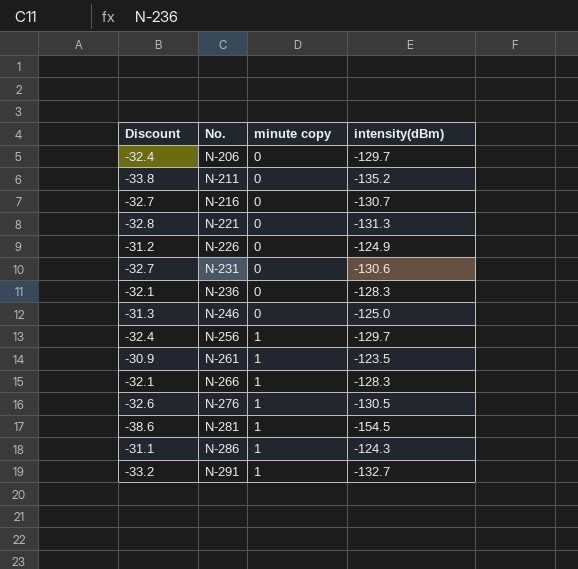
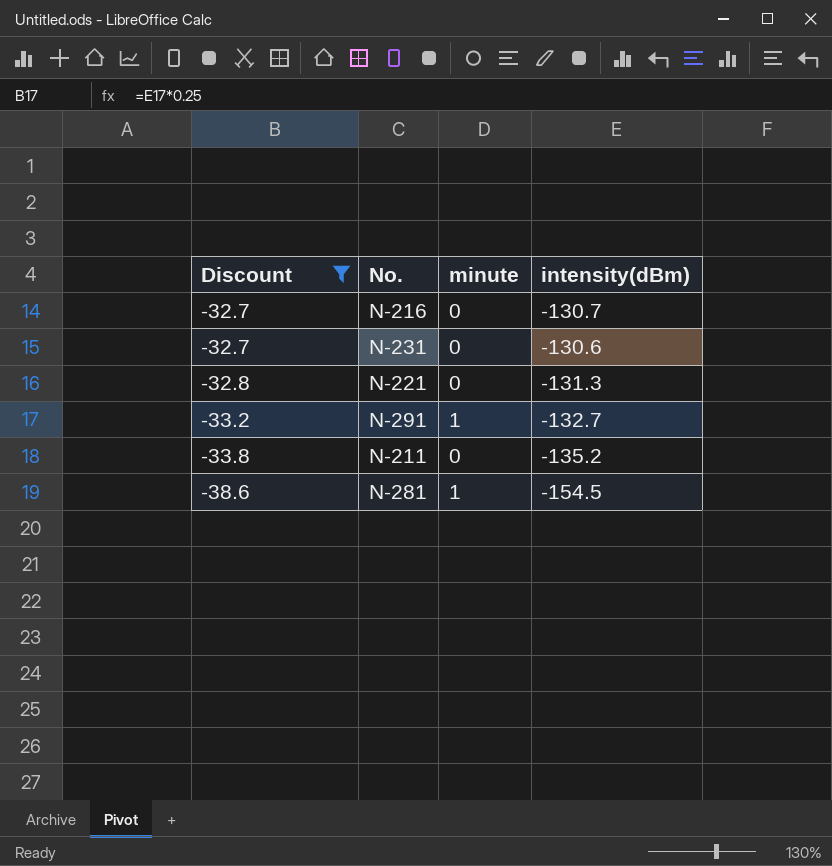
filter: none -> Discount <= -32.7
row order: No. ascending -> Discount descending
column name: minute copy -> minute

